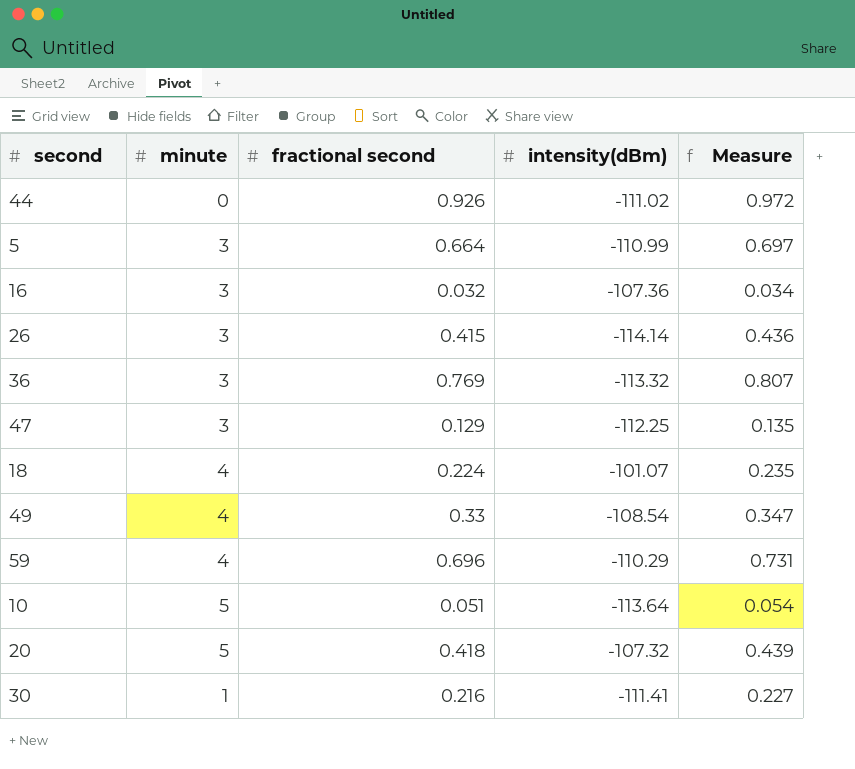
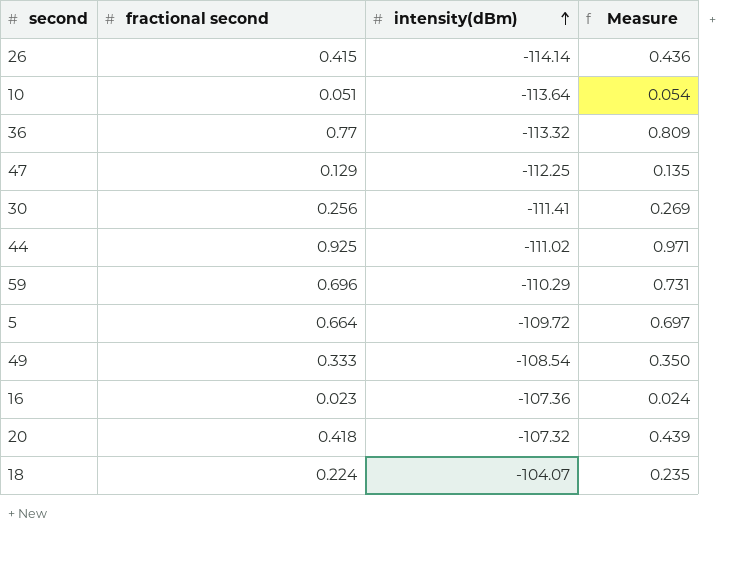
row order: none -> intensity(dBm) ascending
column minute | position: 2 -> none
36 | fractional second: 0.769 -> 0.77
36 | Measure: 0.807 -> 0.809
30 | fractional second: 0.216 -> 0.256
30 | Measure: 0.227 -> 0.269
44 | fractional second: 0.926 -> 0.925
44 | Measure: 0.972 -> 0.971
5 | intensity(dBm): -110.99 -> -109.72
49 | fractional second: 0.33 -> 0.333
49 | Measure: 0.347 -> 0.350
16 | fractional second: 0.032 -> 0.023
16 | Measure: 0.034 -> 0.024
18 | intensity(dBm): -101.07 -> -104.07

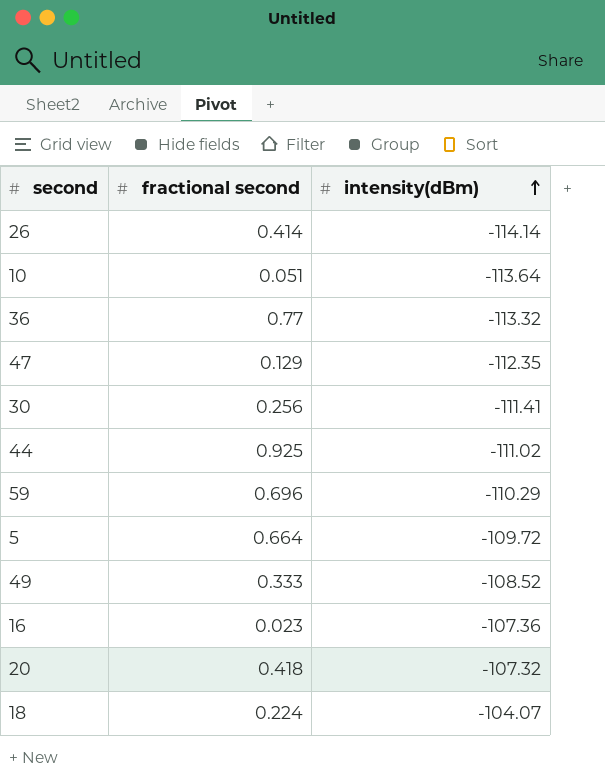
column Measure | formula: [fractional second] * 1.05 -> none
26 | fractional second: 0.415 -> 0.414
47 | intensity(dBm): -112.25 -> -112.35
49 | intensity(dBm): -108.54 -> -108.52

